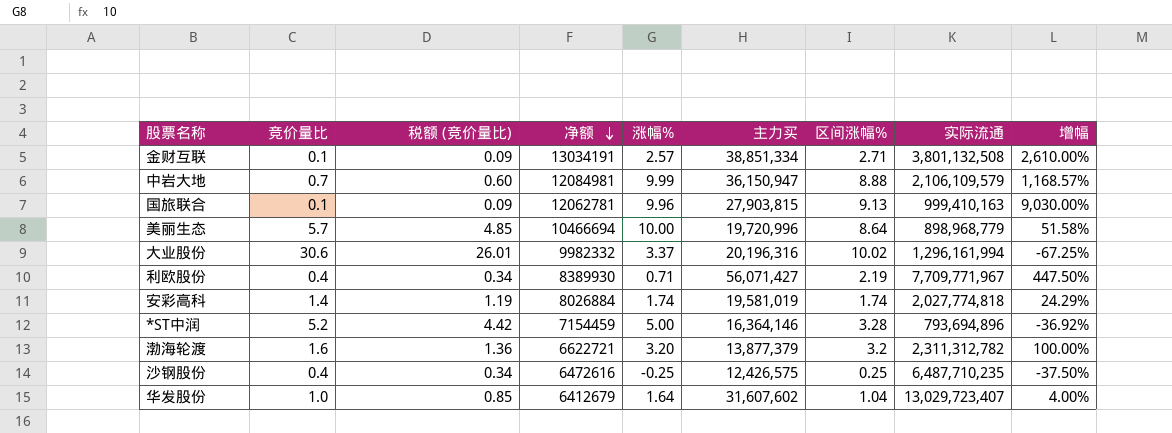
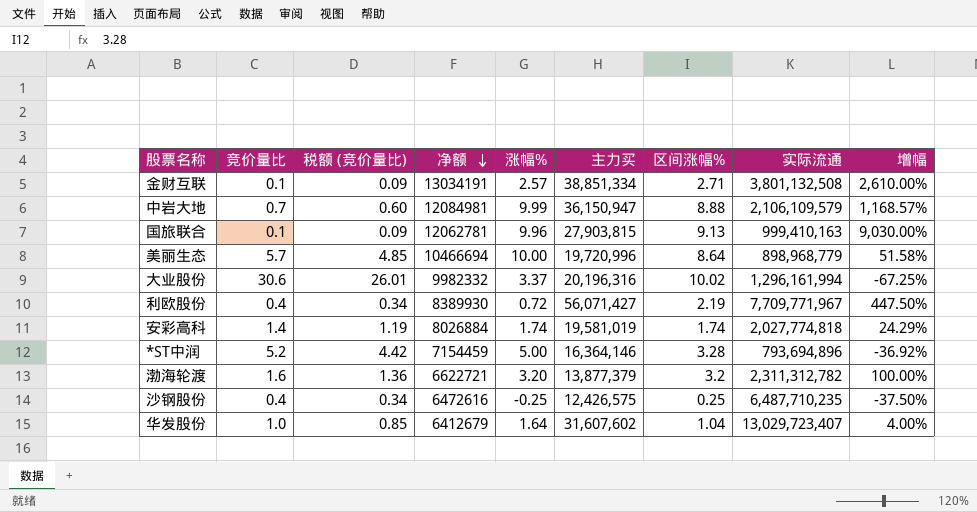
利欧股份 | 涨幅%: 0.71 -> 0.72

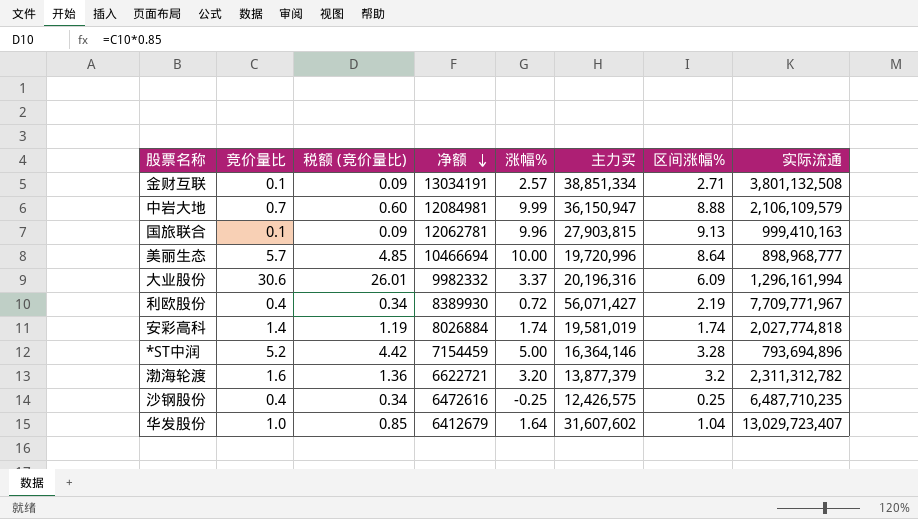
column 增幅 | formula: ([区间涨幅%] - [竞价量比]) / [竞价量比] -> none
美丽生态 | 实际流通: 898,968,779 -> 898,968,777
大业股份 | 区间涨幅%: 10.02 -> 6.09

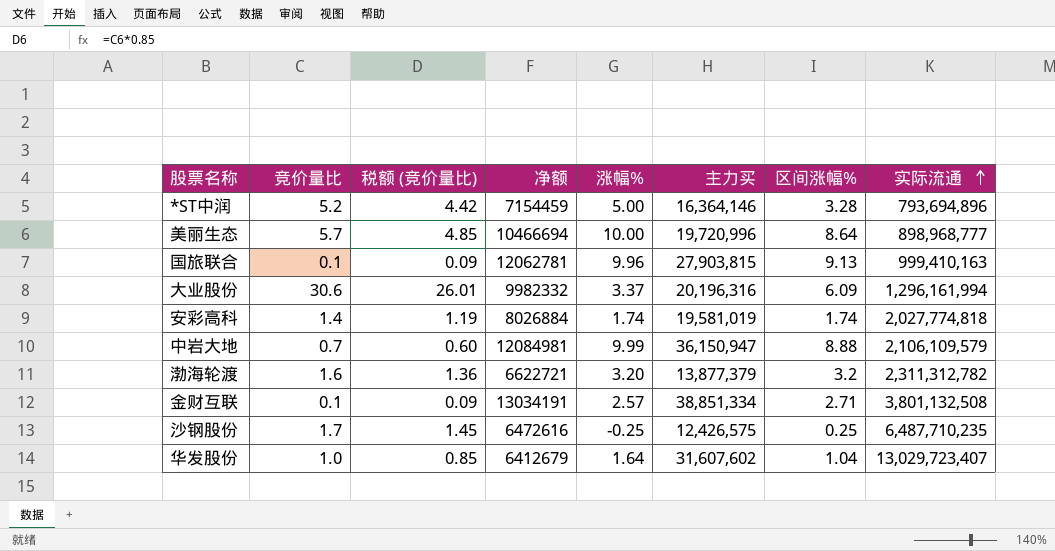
row order: 净额 descending -> 实际流通 ascending
row 利欧股份: 0.4 | 0.34 | 8389930 | 0.72 | 56,071,427 | 2.19 | 7,709,771,967 -> none
沙钢股份 | 竞价量比: 0.4 -> 1.7
沙钢股份 | 税额 (竞价量比): 0.34 -> 1.45

